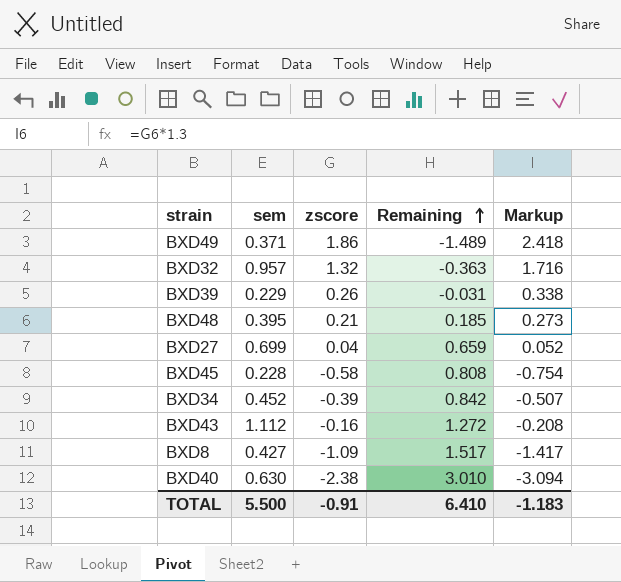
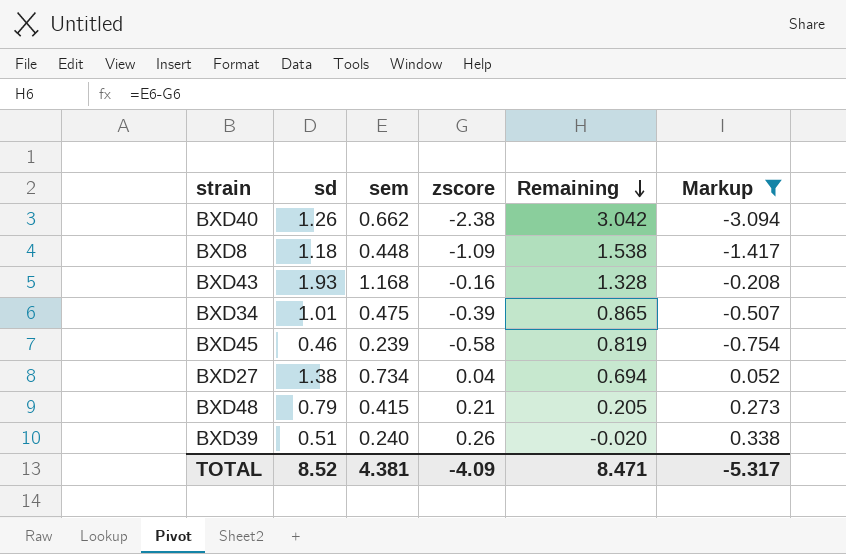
filter: none -> Markup <= 0.338
row order: Remaining ascending -> Remaining descending
column sd | position: none -> 2
BXD40 | sem: 0.630 -> 0.662
BXD40 | Remaining: 3.010 -> 3.042
BXD8 | sem: 0.427 -> 0.448
BXD8 | Remaining: 1.517 -> 1.538
BXD43 | sem: 1.112 -> 1.168
BXD43 | Remaining: 1.272 -> 1.328
BXD34 | sem: 0.452 -> 0.475
BXD34 | Remaining: 0.842 -> 0.865
BXD45 | sem: 0.228 -> 0.239
BXD45 | Remaining: 0.808 -> 0.819
BXD27 | sem: 0.699 -> 0.734
BXD27 | Remaining: 0.659 -> 0.694
BXD48 | sem: 0.395 -> 0.415
BXD48 | Remaining: 0.185 -> 0.205
BXD39 | sem: 0.229 -> 0.240
BXD39 | Remaining: -0.031 -> -0.020
TOTAL | sem: 5.500 -> 4.381
TOTAL | zscore: -0.91 -> -4.09
TOTAL | Remaining: 6.410 -> 8.471
TOTAL | Markup: -1.183 -> -5.317

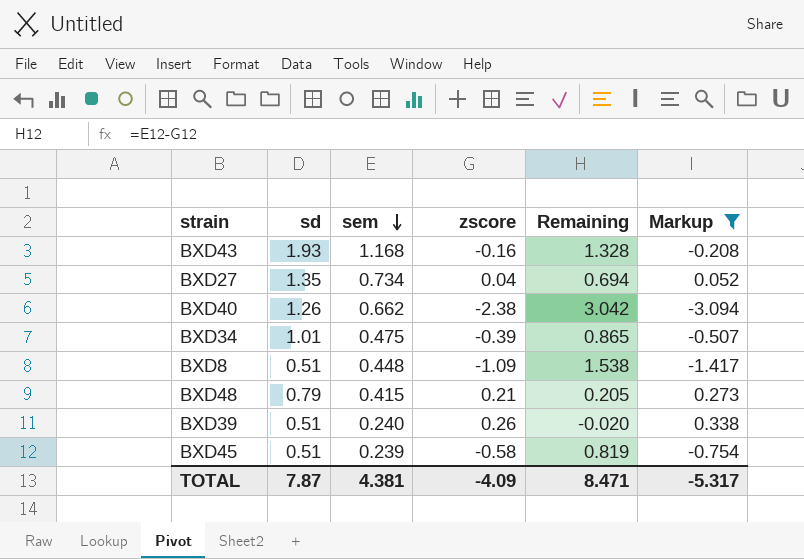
row order: Remaining descending -> sem descending
BXD27 | sd: 1.38 -> 1.35
BXD8 | sd: 1.18 -> 0.51
BXD45 | sd: 0.46 -> 0.51
TOTAL | sd: 8.52 -> 7.87

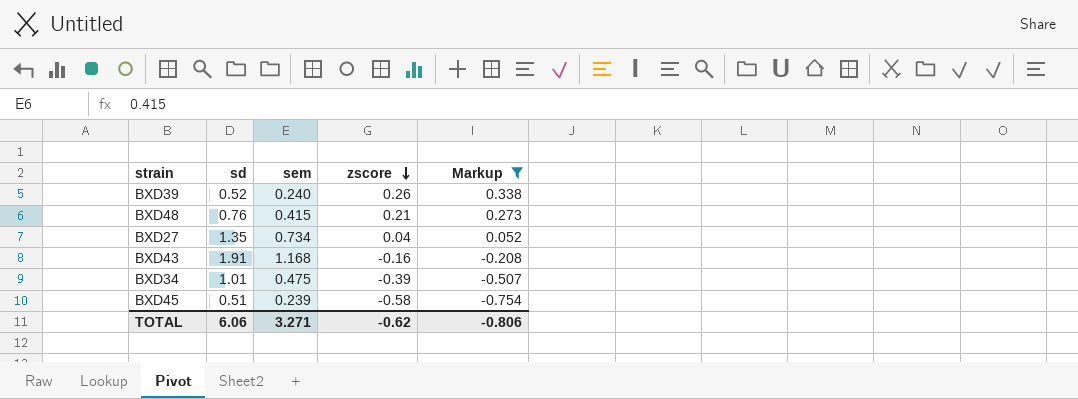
row order: sem descending -> zscore descending
column Remaining | formula: [sem] - [zscore] -> none
row BXD40: 1.26 | 0.662 | -2.38 | 3.042 | -3.094 -> none
row BXD8: 0.51 | 0.448 | -1.09 | 1.538 | -1.417 -> none
BXD39 | sd: 0.51 -> 0.52
BXD48 | sd: 0.79 -> 0.76
BXD43 | sd: 1.93 -> 1.91
TOTAL | sd: 7.87 -> 6.06
TOTAL | sem: 4.381 -> 3.271
TOTAL | zscore: -4.09 -> -0.62
TOTAL | Markup: -5.317 -> -0.806

